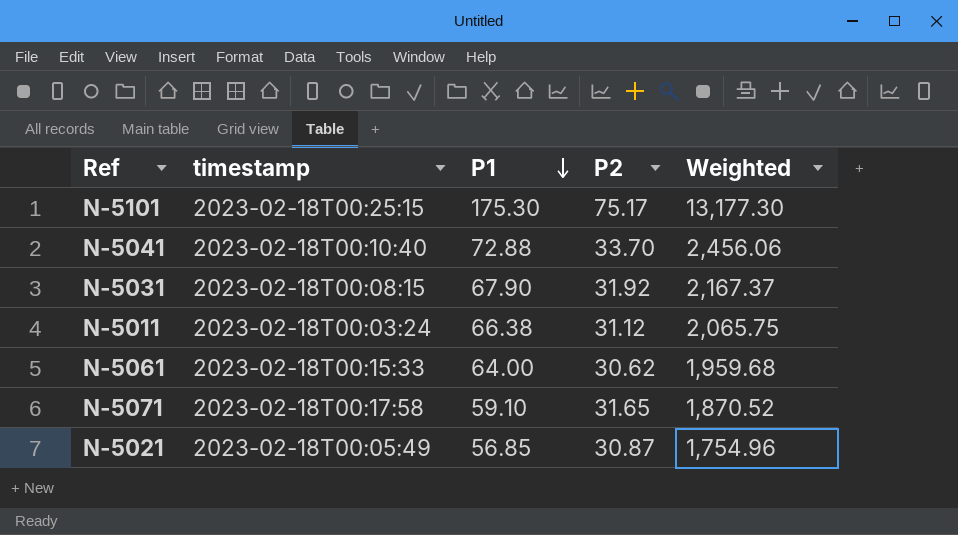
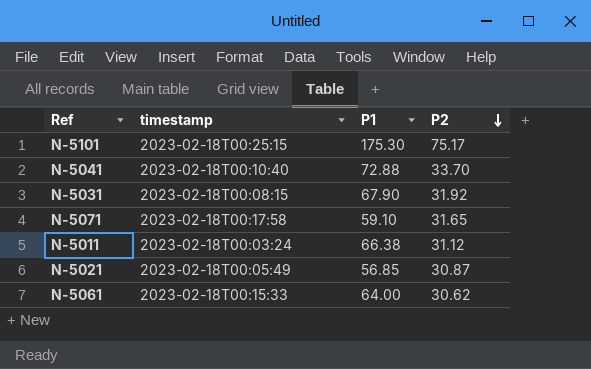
row order: P1 descending -> P2 descending
column Weighted | formula: [P1] * [P2] -> none

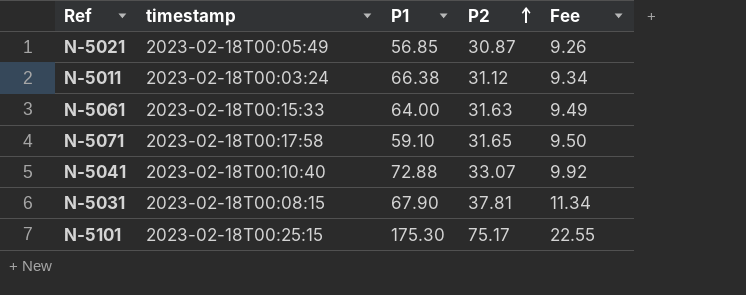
row order: P2 descending -> P2 ascending
column Fee | formula: none -> [P2] * 0.3
N-5061 | P2: 30.62 -> 31.63
N-5041 | P2: 33.70 -> 33.07
N-5031 | P2: 31.92 -> 37.81

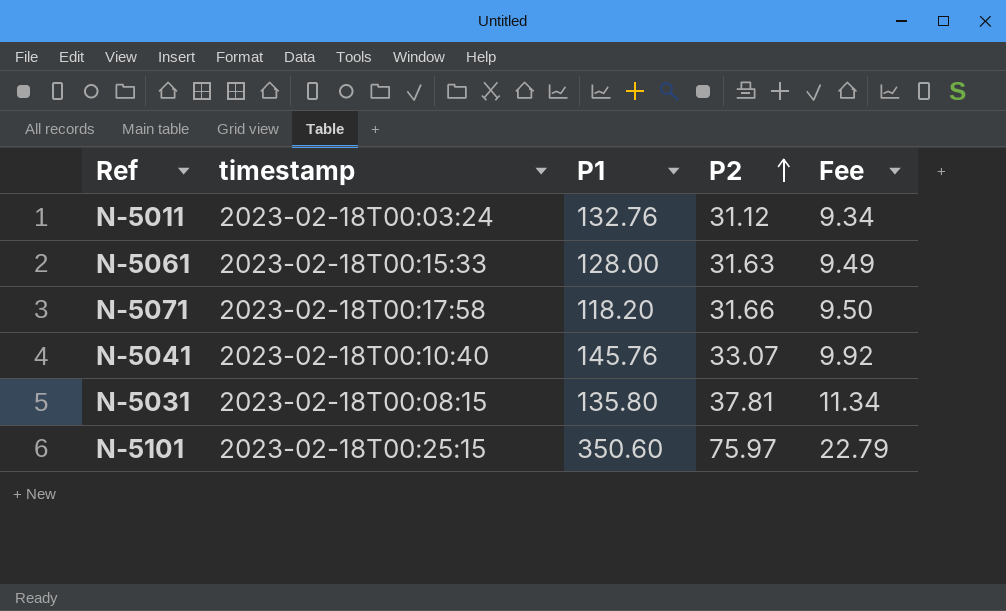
row N-5021: 2023-02-18T00:05:49 | 56.85 | 30.87 | 9.26 -> none
N-5011 | P1: 66.38 -> 132.76
N-5061 | P1: 64.00 -> 128.00
N-5071 | P1: 59.10 -> 118.20
N-5071 | P2: 31.65 -> 31.66
N-5041 | P1: 72.88 -> 145.76
N-5031 | P1: 67.90 -> 135.80
N-5101 | P1: 175.30 -> 350.60
N-5101 | P2: 75.17 -> 75.97
N-5101 | Fee: 22.55 -> 22.79

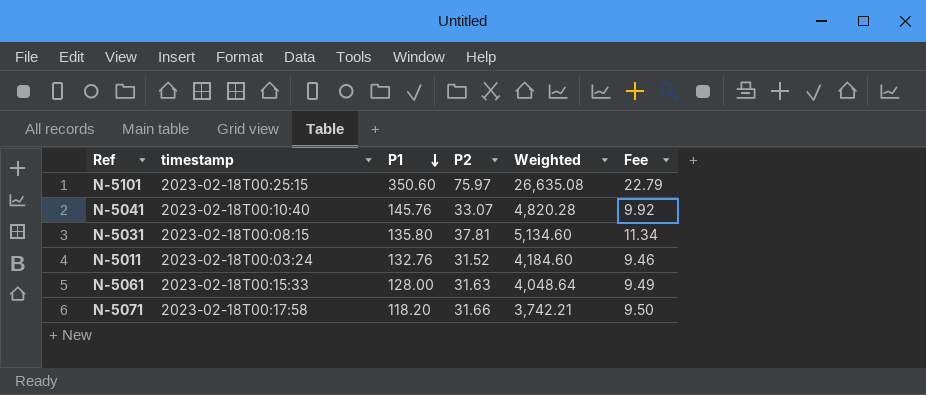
row order: P2 ascending -> P1 descending
column Weighted | formula: none -> [P1] * [P2]
N-5011 | P2: 31.12 -> 31.52
N-5011 | Fee: 9.34 -> 9.46

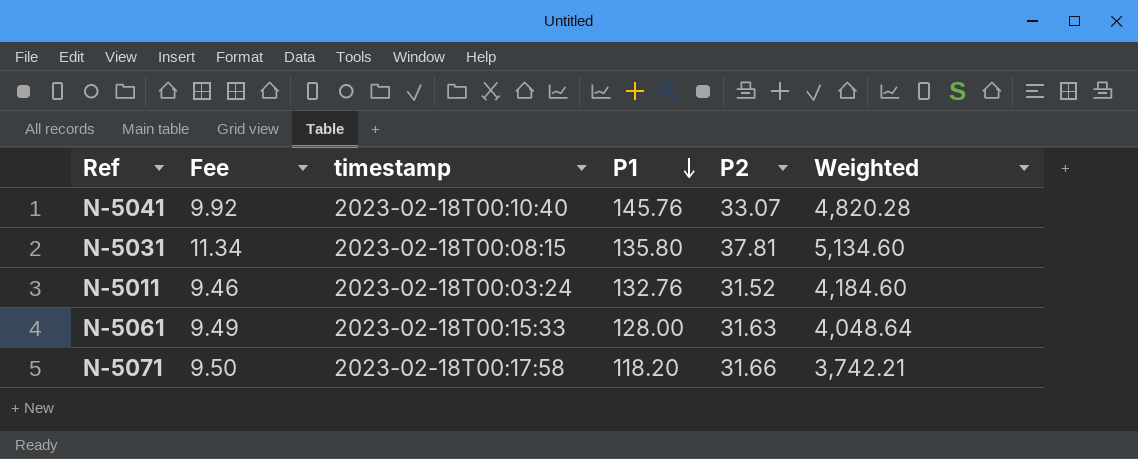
column Fee | position: 6 -> 2
row N-5101: 2023-02-18T00:25:15 | 350.60 | 75.97 | 26,635.08 | 22.79 -> none

